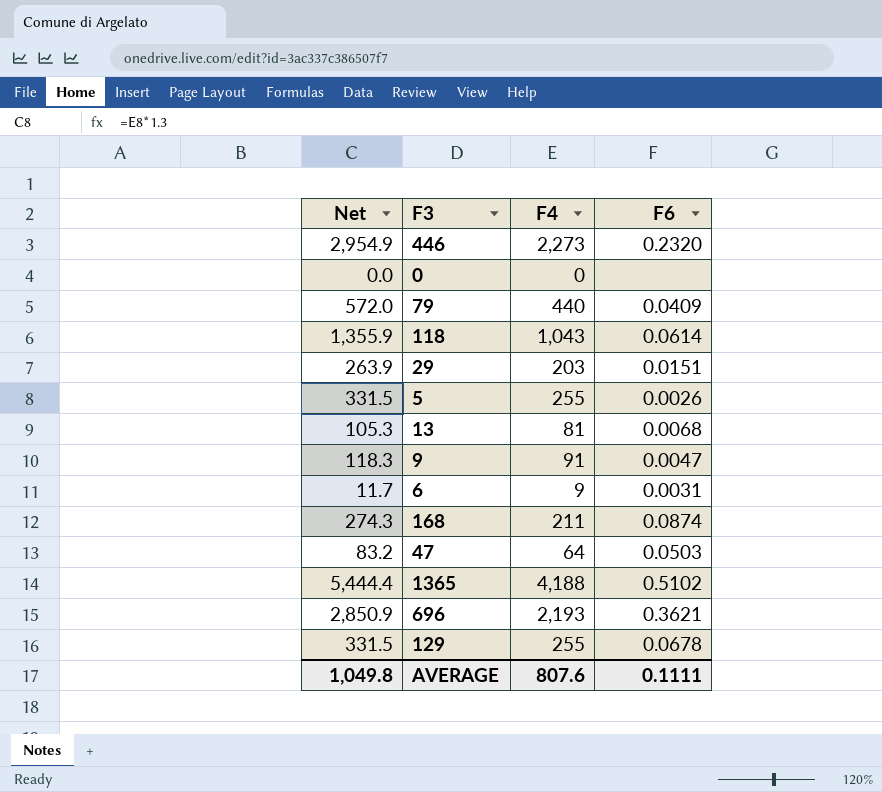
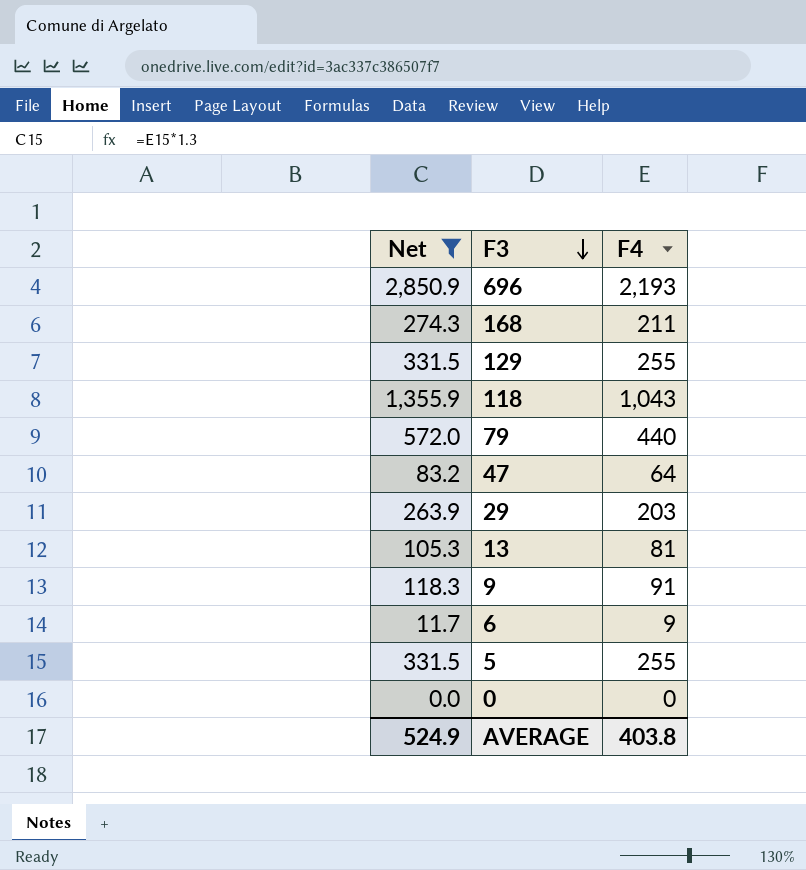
filter: none -> Net <= 2,850.9
row order: none -> F3 descending
column F6 | position: 4 -> none
AVERAGE | Net: 1,049.8 -> 524.9
AVERAGE | F4: 807.6 -> 403.8

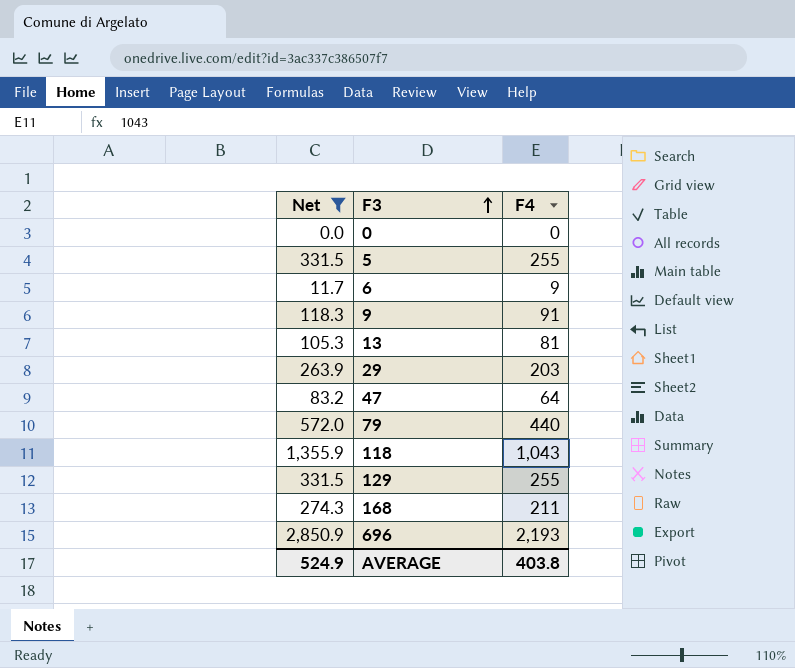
row order: F3 descending -> F3 ascending

